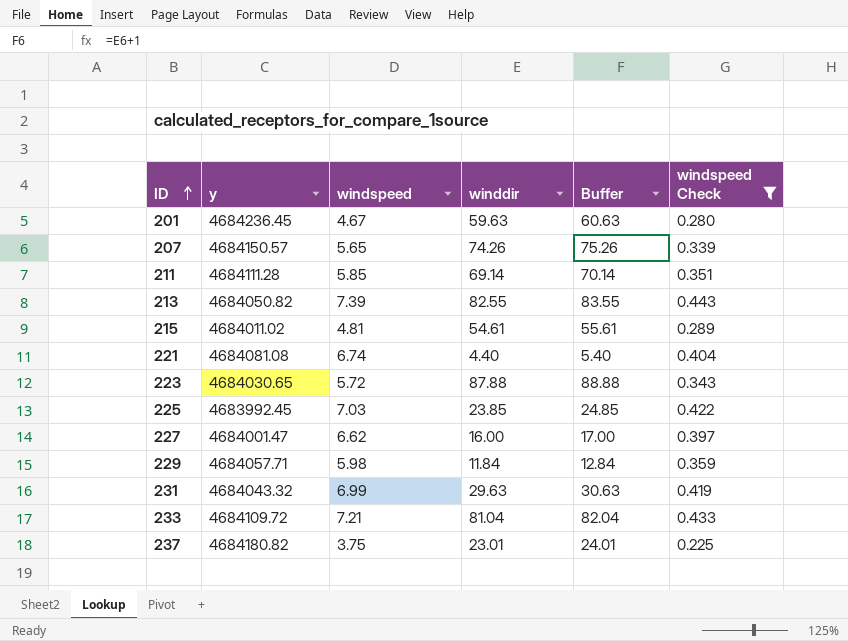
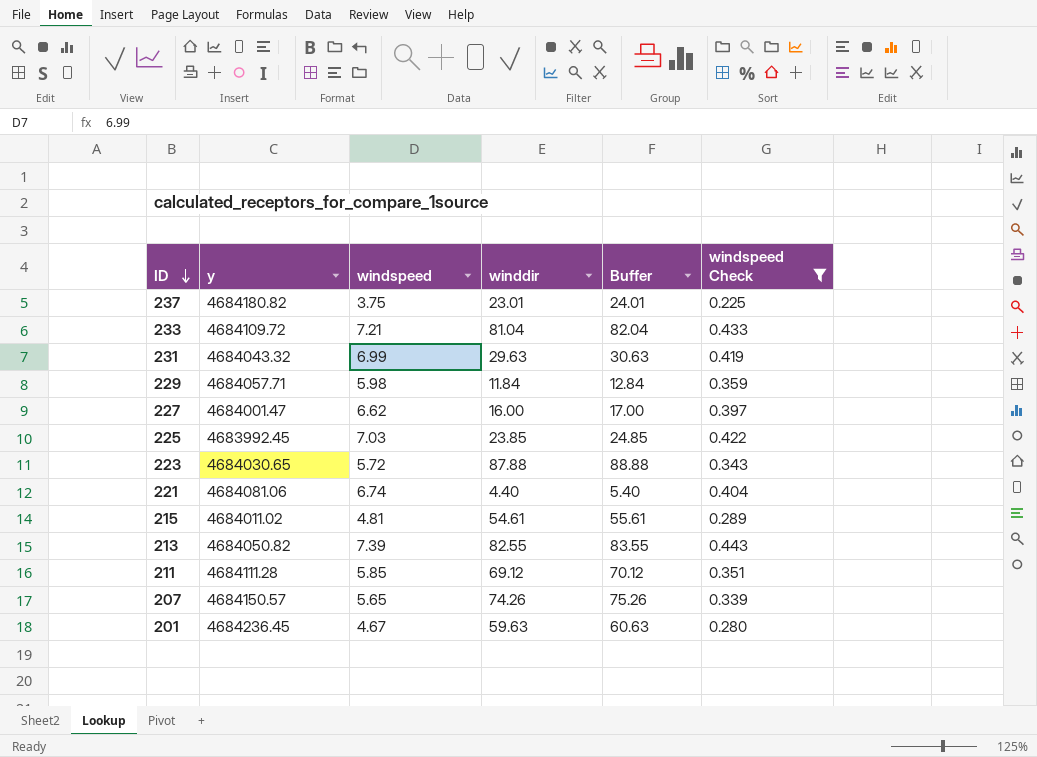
row order: ID ascending -> ID descending
221 | y: 4684081.08 -> 4684081.06
211 | winddir: 69.14 -> 69.12
211 | Buffer: 70.14 -> 70.12

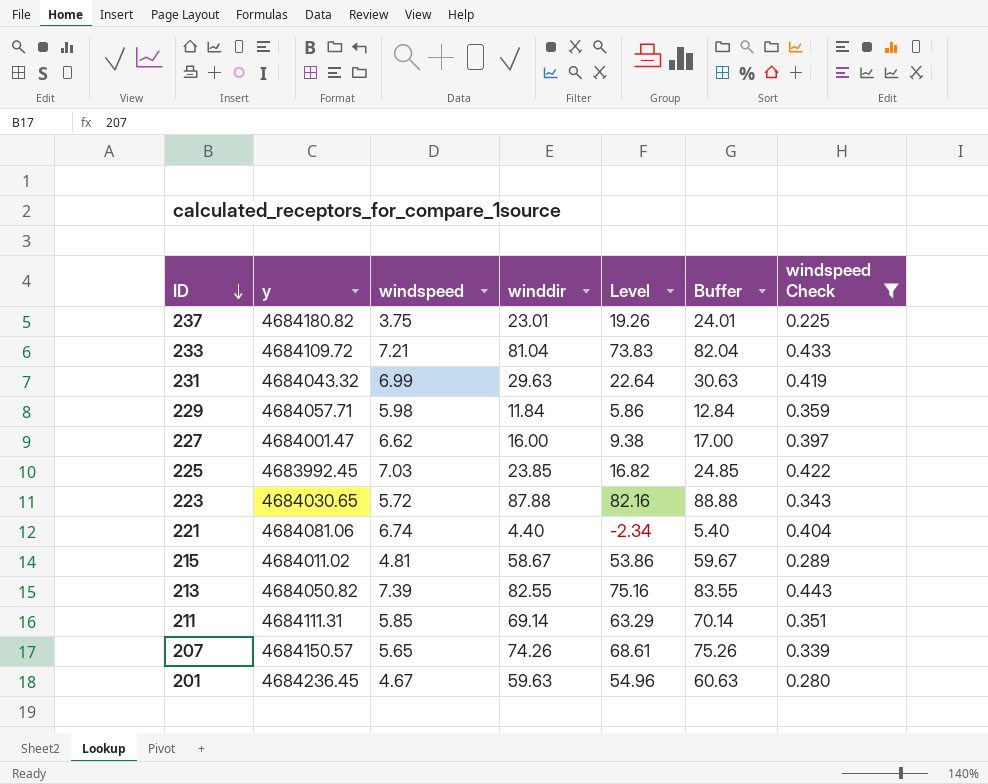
column Level | formula: none -> [winddir] - [windspeed]
215 | winddir: 54.61 -> 58.67
215 | Buffer: 55.61 -> 59.67
211 | y: 4684111.28 -> 4684111.31
211 | winddir: 69.12 -> 69.14
211 | Buffer: 70.12 -> 70.14

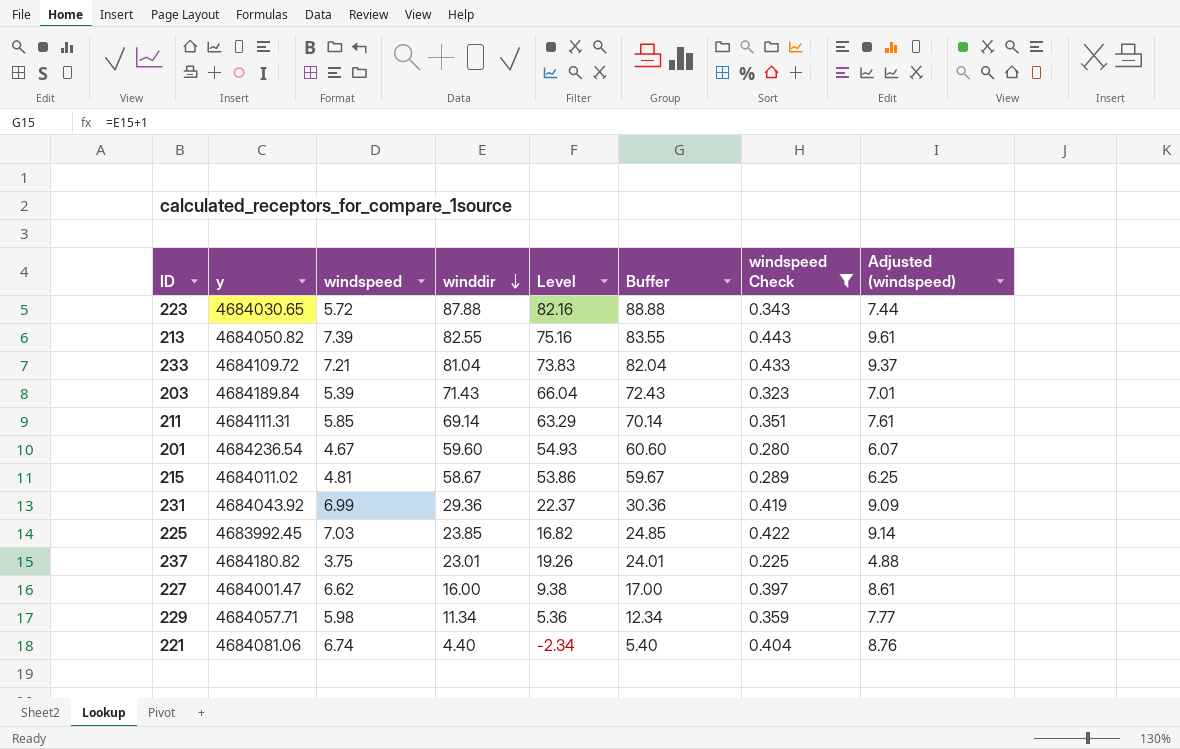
row order: ID descending -> winddir descending
column Adjusted (windspeed) | formula: none -> [windspeed] * 1.3
row 207: 4684150.57 | 5.65 | 74.26 | 68.61 | 75.26 | 0.339 -> none
row 203: none -> 4684189.84 | 5.39 | 71.43 | 66.04 | 72.43 | 0.323 | 7.01
201 | y: 4684236.45 -> 4684236.54
201 | winddir: 59.63 -> 59.60
201 | Level: 54.96 -> 54.93
201 | Buffer: 60.63 -> 60.60
231 | y: 4684043.32 -> 4684043.92
231 | winddir: 29.63 -> 29.36
231 | Level: 22.64 -> 22.37
231 | Buffer: 30.63 -> 30.36
229 | winddir: 11.84 -> 11.34
229 | Level: 5.86 -> 5.36
229 | Buffer: 12.84 -> 12.34

